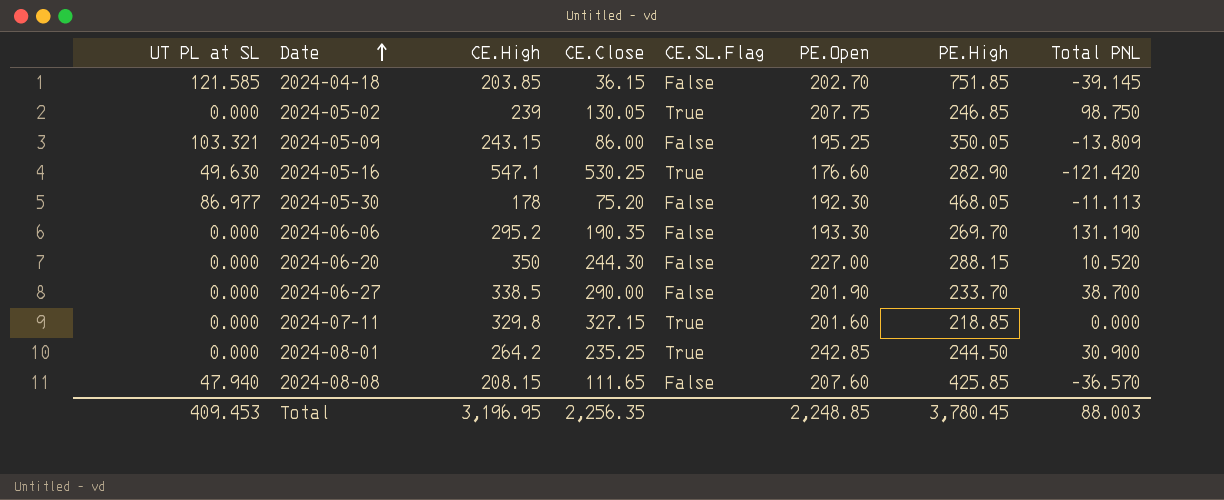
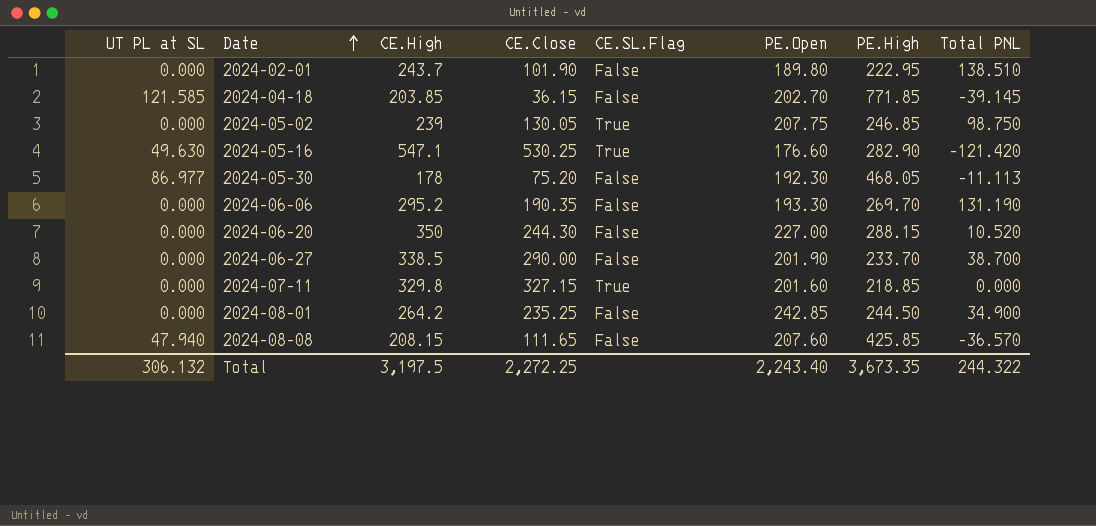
row 2024-05-09: 103.321 | 243.15 | 86.00 | False | 195.25 | 350.05 | -13.809 -> none
row 2024-02-01: none -> 0.000 | 243.7 | 101.90 | False | 189.80 | 222.95 | 138.510
2024-04-18 | PE.High: 751.85 -> 771.85
2024-08-01 | CE.SL.Flag: True -> False
2024-08-01 | Total PNL: 30.900 -> 34.900
Total | UT PL at SL: 409.453 -> 306.132
Total | CE.High: 3,196.95 -> 3,197.5
Total | CE.Close: 2,256.35 -> 2,272.25
Total | PE.Open: 2,248.85 -> 2,243.40
Total | PE.High: 3,780.45 -> 3,673.35
Total | Total PNL: 88.003 -> 244.322

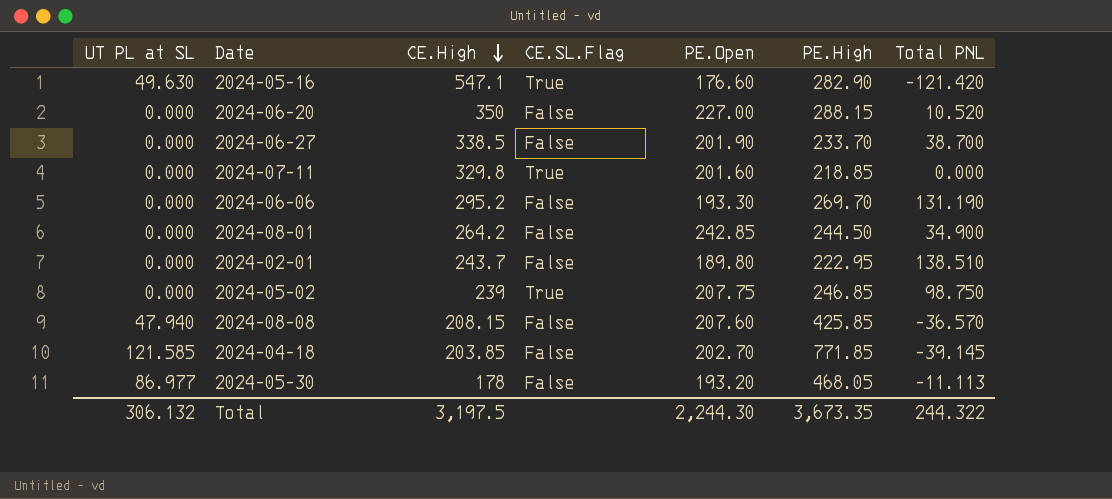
row order: Date ascending -> CE.High descending
column CE.Close | position: 4 -> none
2024-05-30 | PE.Open: 192.30 -> 193.20
Total | PE.Open: 2,243.40 -> 2,244.30

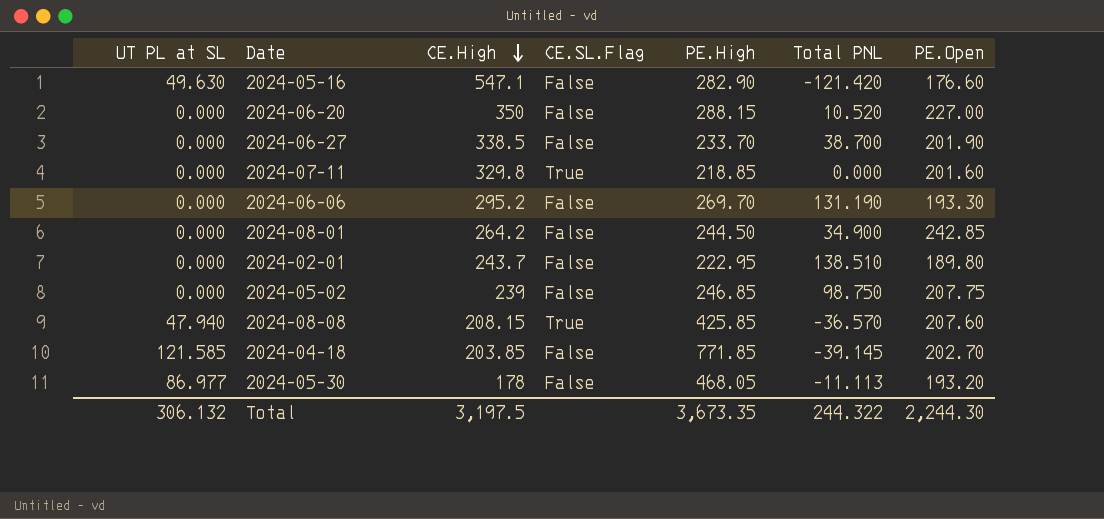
column PE.Open | position: 5 -> 7
2024-05-16 | CE.SL.Flag: True -> False
2024-05-02 | CE.SL.Flag: True -> False
2024-08-08 | CE.SL.Flag: False -> True

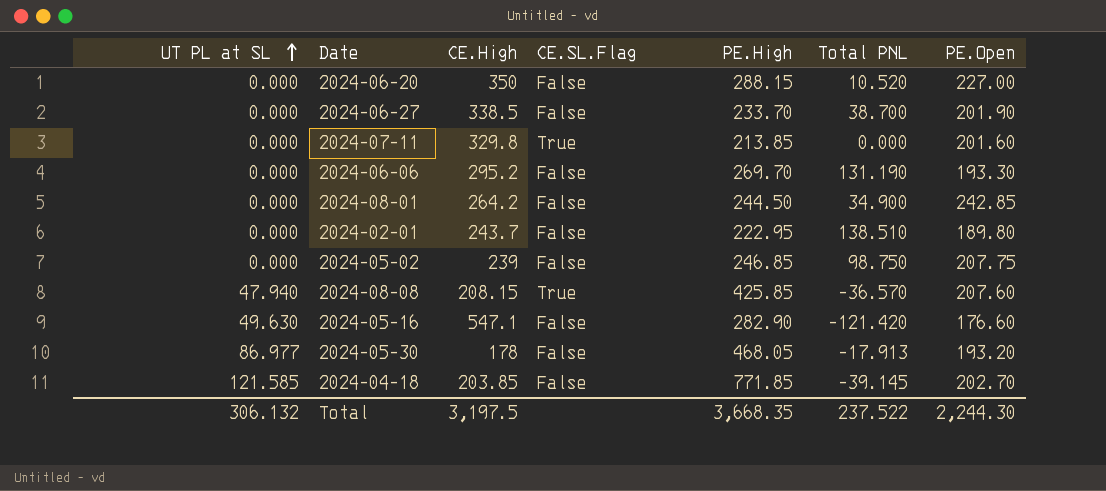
row order: CE.High descending -> UT PL at SL ascending
2024-07-11 | PE.High: 218.85 -> 213.85
2024-05-30 | Total PNL: -11.113 -> -17.913
Total | PE.High: 3,673.35 -> 3,668.35
Total | Total PNL: 244.322 -> 237.522

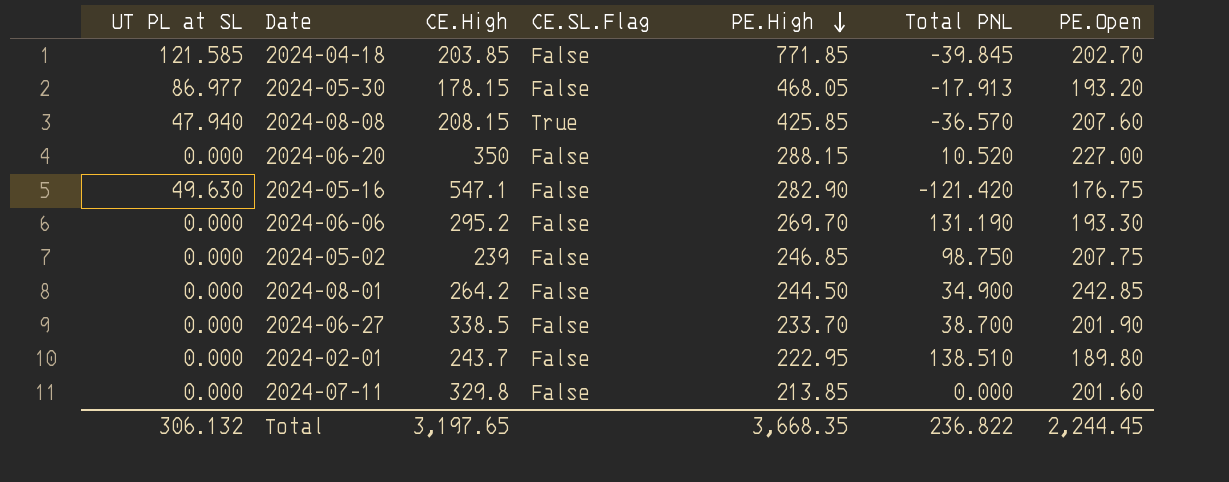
row order: UT PL at SL ascending -> PE.High descending
2024-04-18 | Total PNL: -39.145 -> -39.845
2024-05-30 | CE.High: 178 -> 178.15
2024-05-16 | PE.Open: 176.60 -> 176.75
2024-07-11 | CE.SL.Flag: True -> False
Total | CE.High: 3,197.5 -> 3,197.65
Total | Total PNL: 237.522 -> 236.822
Total | PE.Open: 2,244.30 -> 2,244.45

